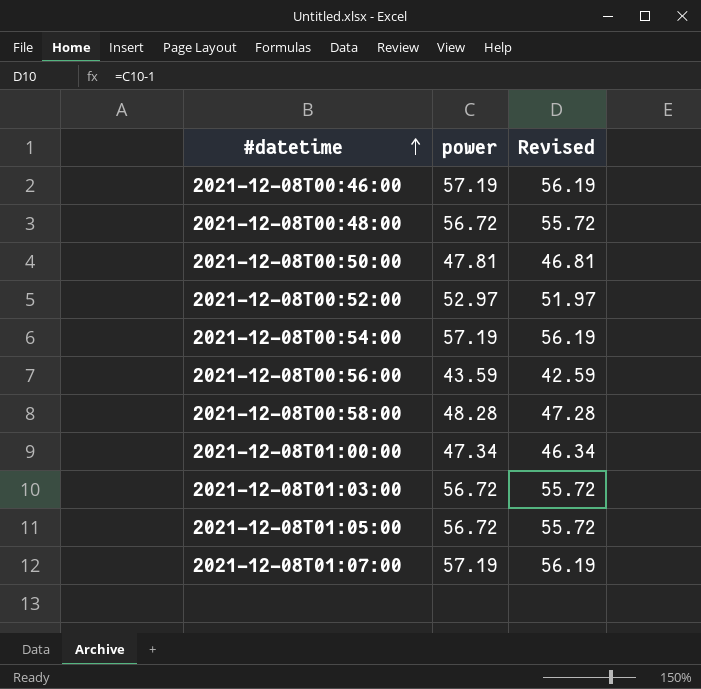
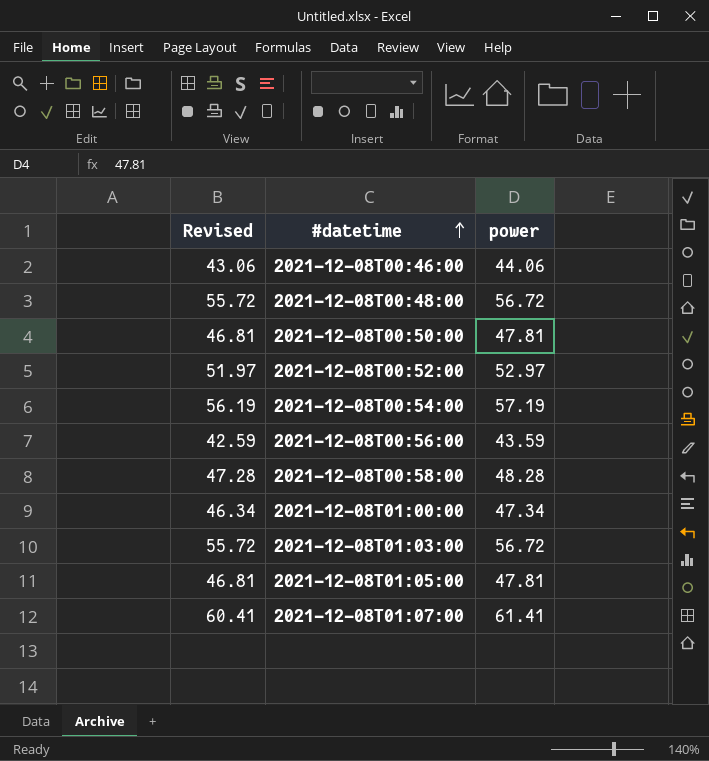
column Revised | position: 3 -> 1
2021-12-08T00:46:00 | Revised: 56.19 -> 43.06
2021-12-08T00:46:00 | power: 57.19 -> 44.06
2021-12-08T01:05:00 | Revised: 55.72 -> 46.81
2021-12-08T01:05:00 | power: 56.72 -> 47.81
2021-12-08T01:07:00 | Revised: 56.19 -> 60.41
2021-12-08T01:07:00 | power: 57.19 -> 61.41

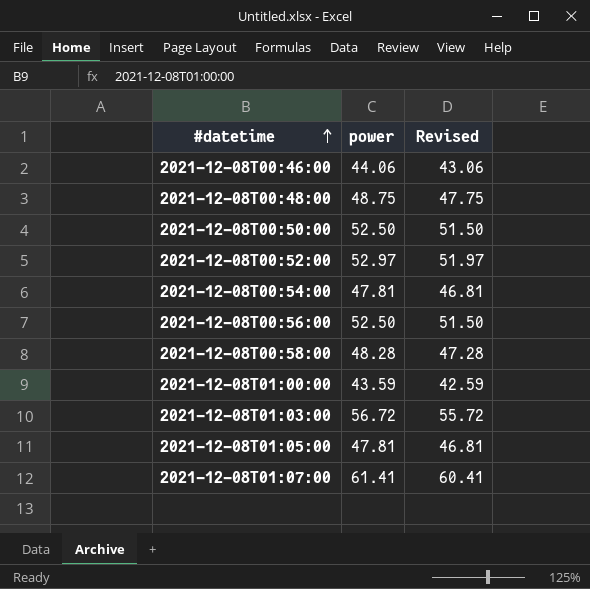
column Revised | position: 1 -> 3
2021-12-08T00:48:00 | power: 56.72 -> 48.75
2021-12-08T00:48:00 | Revised: 55.72 -> 47.75
2021-12-08T00:50:00 | power: 47.81 -> 52.50
2021-12-08T00:50:00 | Revised: 46.81 -> 51.50
2021-12-08T00:54:00 | power: 57.19 -> 47.81
2021-12-08T00:54:00 | Revised: 56.19 -> 46.81
2021-12-08T00:56:00 | power: 43.59 -> 52.50
2021-12-08T00:56:00 | Revised: 42.59 -> 51.50
2021-12-08T01:00:00 | power: 47.34 -> 43.59
2021-12-08T01:00:00 | Revised: 46.34 -> 42.59

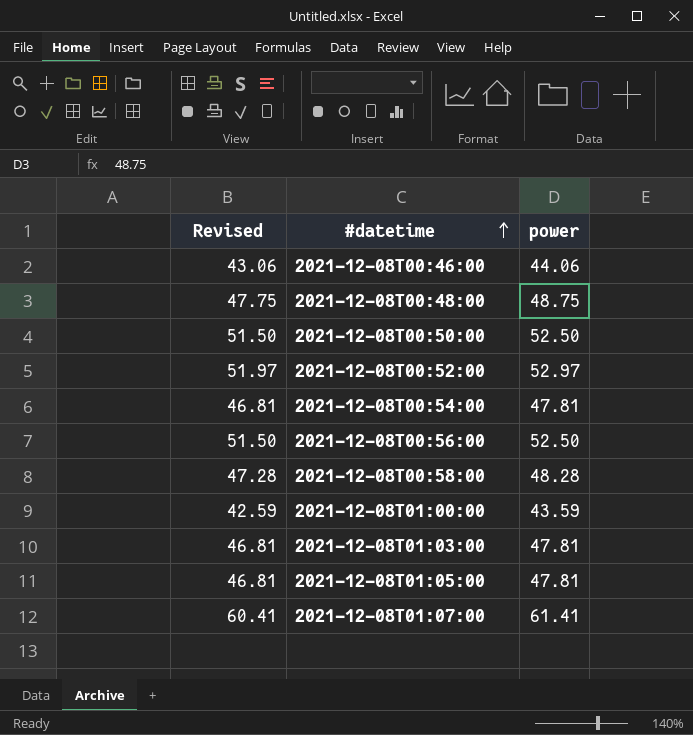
column Revised | position: 3 -> 1
2021-12-08T01:03:00 | Revised: 55.72 -> 46.81
2021-12-08T01:03:00 | power: 56.72 -> 47.81

